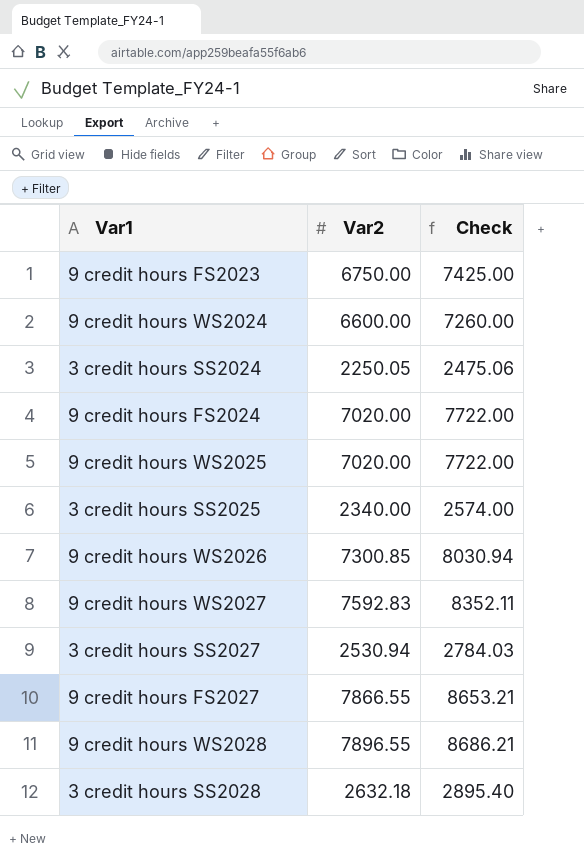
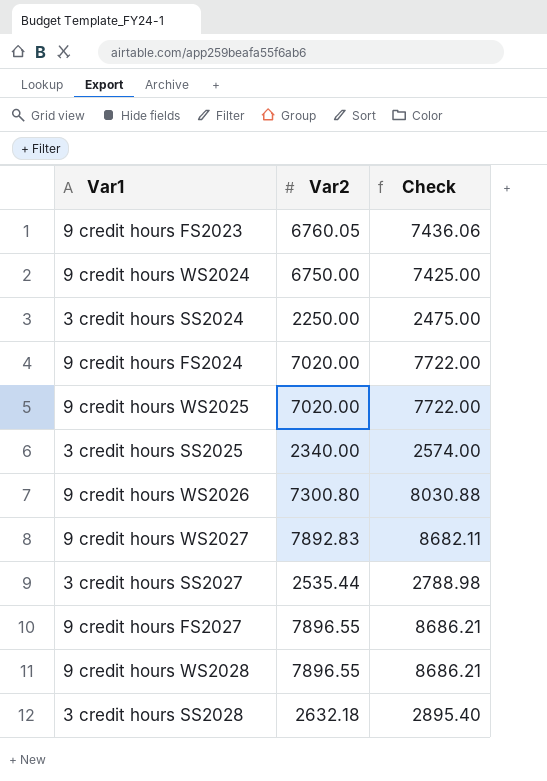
9 credit hours FS2023 | Var2: 6750.00 -> 6760.05
9 credit hours FS2023 | Check: 7425.00 -> 7436.06
9 credit hours WS2024 | Var2: 6600.00 -> 6750.00
9 credit hours WS2024 | Check: 7260.00 -> 7425.00
3 credit hours SS2024 | Var2: 2250.05 -> 2250.00
3 credit hours SS2024 | Check: 2475.06 -> 2475.00
9 credit hours WS2026 | Var2: 7300.85 -> 7300.80
9 credit hours WS2026 | Check: 8030.94 -> 8030.88
9 credit hours WS2027 | Var2: 7592.83 -> 7892.83
9 credit hours WS2027 | Check: 8352.11 -> 8682.11
3 credit hours SS2027 | Var2: 2530.94 -> 2535.44
3 credit hours SS2027 | Check: 2784.03 -> 2788.98
9 credit hours FS2027 | Var2: 7866.55 -> 7896.55
9 credit hours FS2027 | Check: 8653.21 -> 8686.21

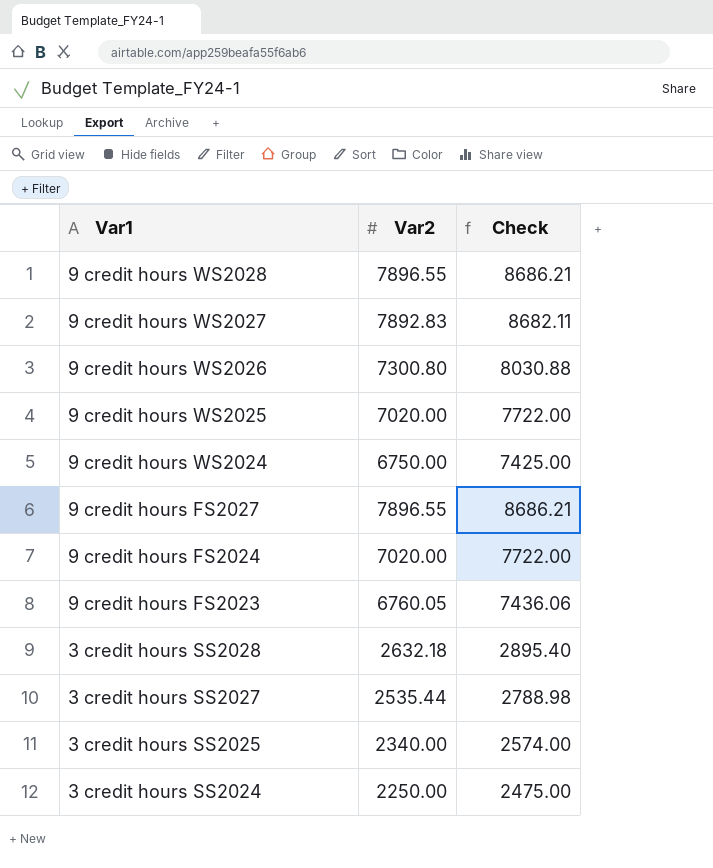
row order: none -> Var1 descending

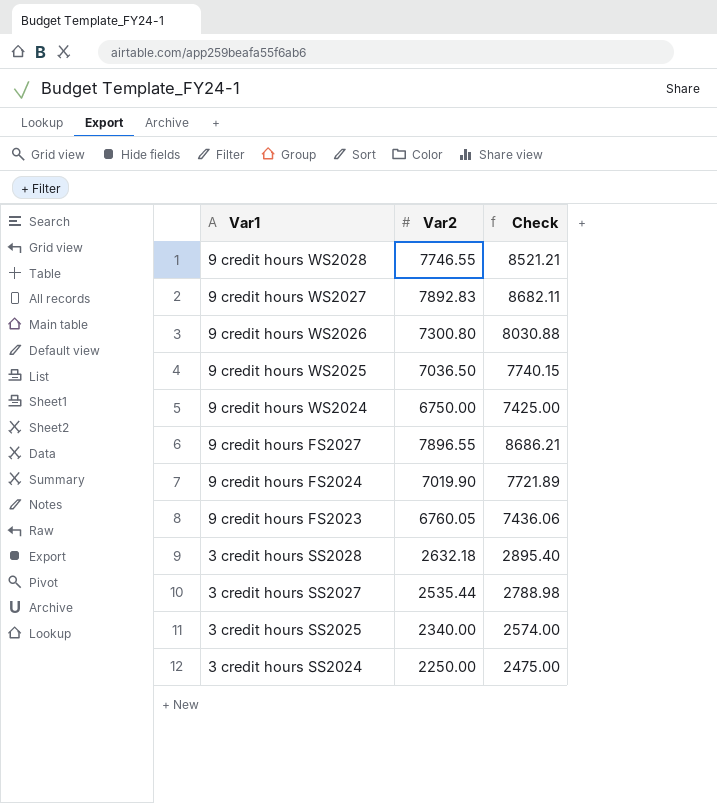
9 credit hours WS2028 | Var2: 7896.55 -> 7746.55
9 credit hours WS2028 | Check: 8686.21 -> 8521.21
9 credit hours WS2025 | Var2: 7020.00 -> 7036.50
9 credit hours WS2025 | Check: 7722.00 -> 7740.15
9 credit hours FS2024 | Var2: 7020.00 -> 7019.90
9 credit hours FS2024 | Check: 7722.00 -> 7721.89

